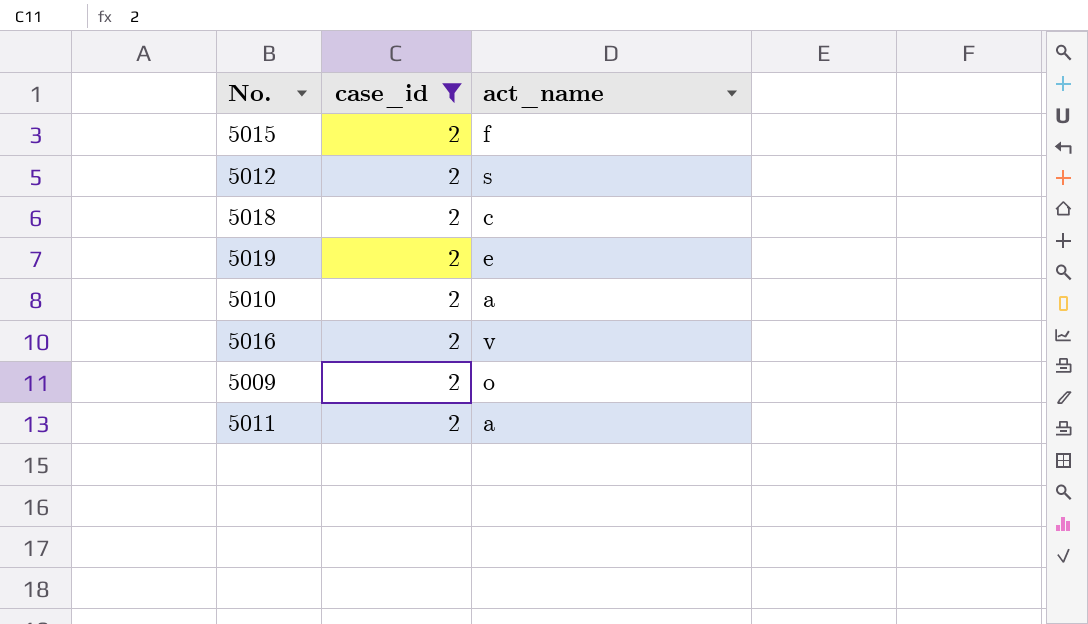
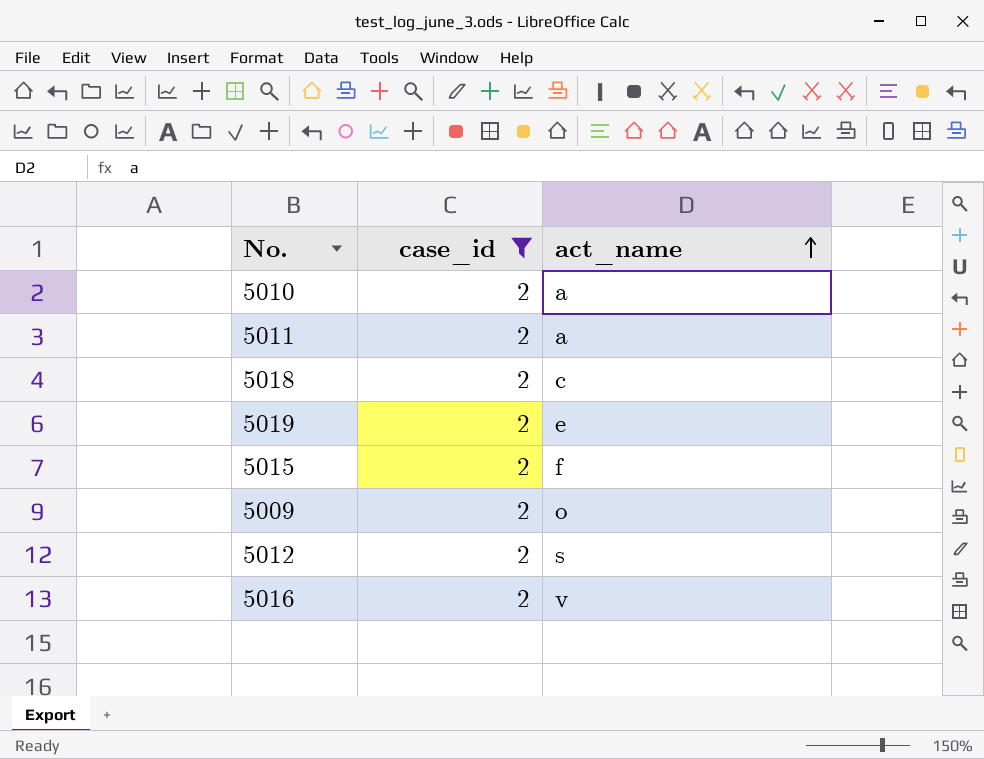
row order: none -> act_name ascending

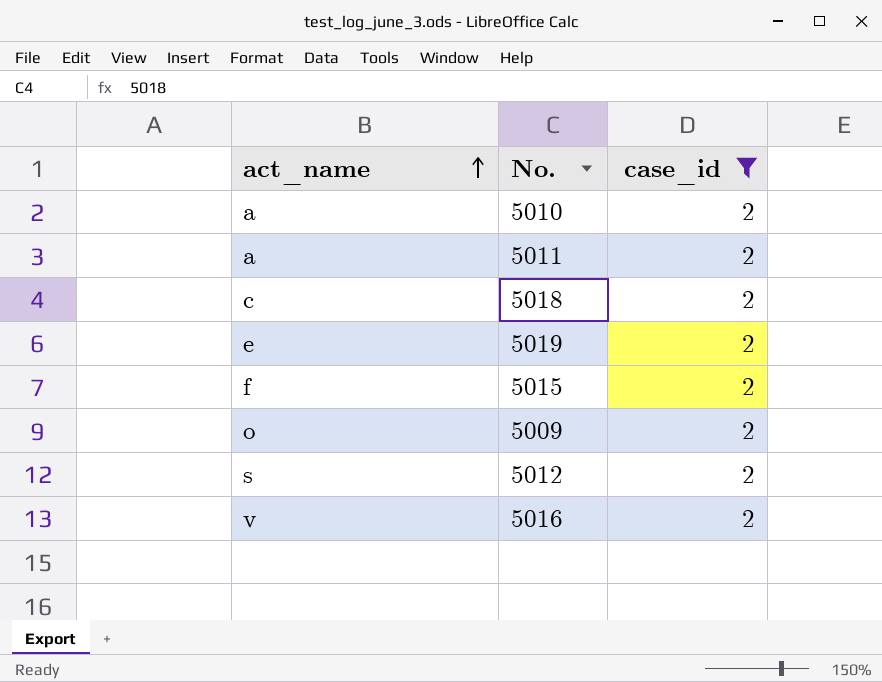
column act_name | position: 3 -> 1

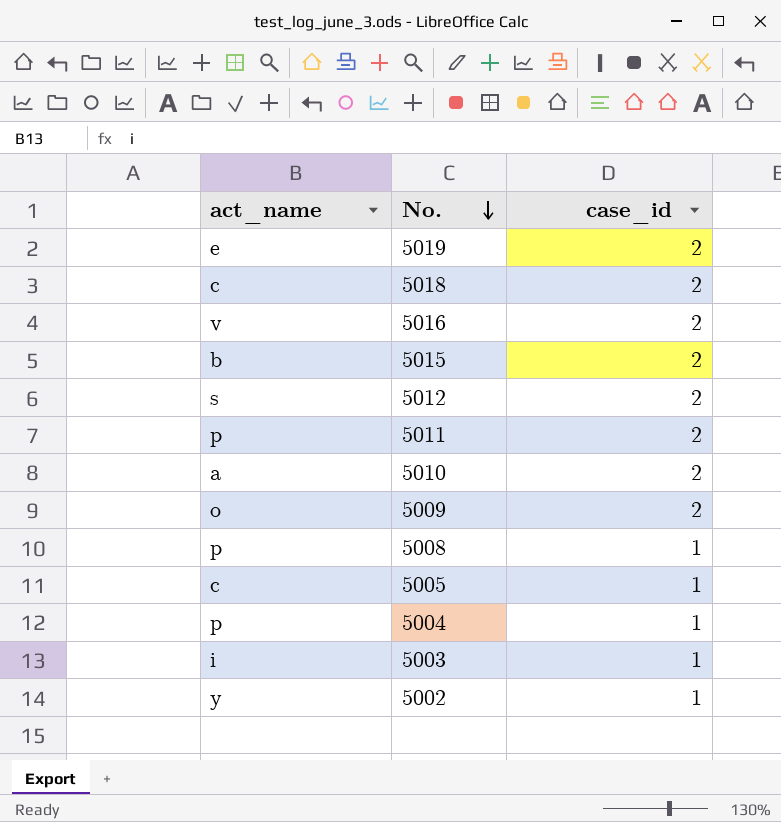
filter: case_id = 2 -> none
row order: act_name ascending -> No. descending
5015 | act_name: f -> b
5011 | act_name: a -> p

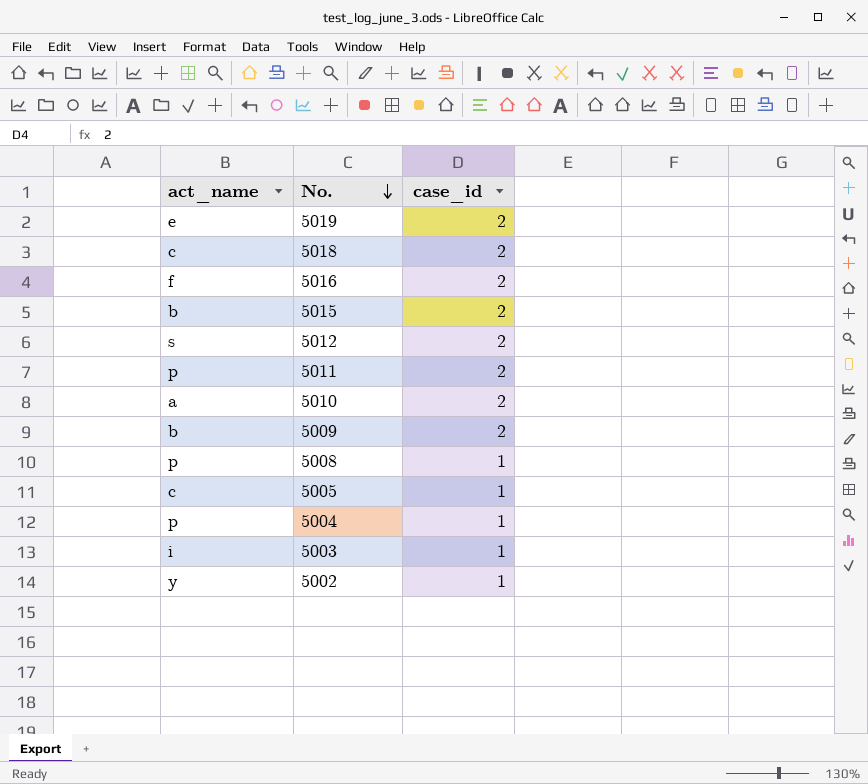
5016 | act_name: v -> f
5009 | act_name: o -> b

